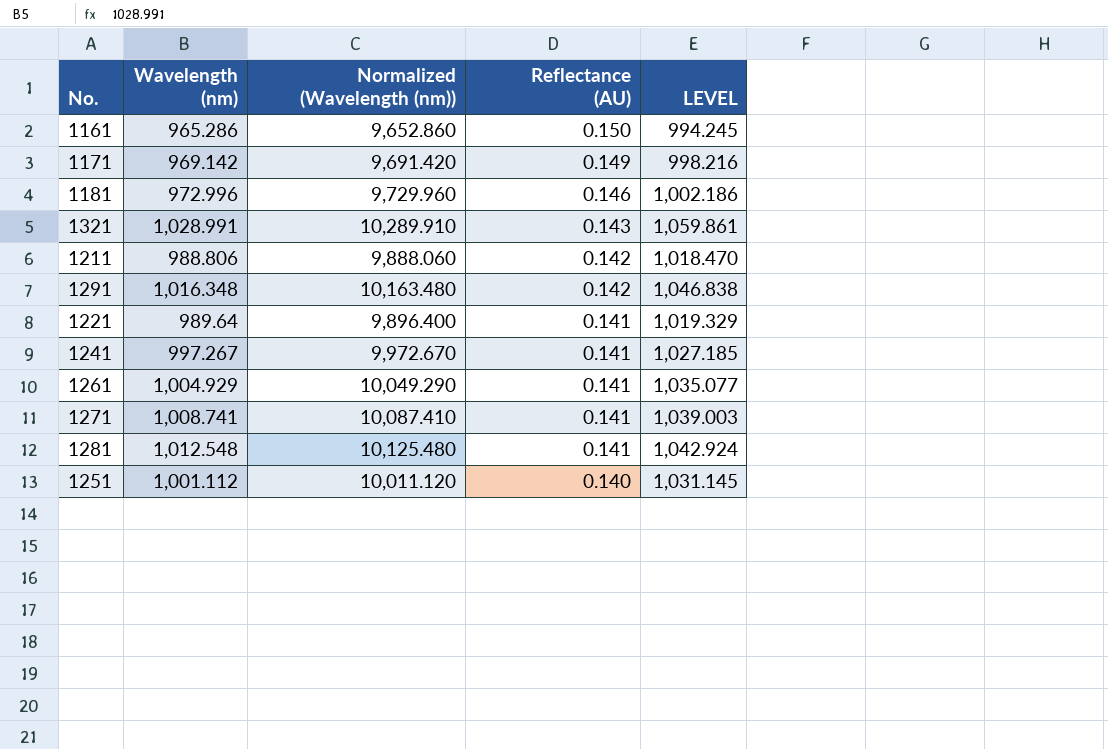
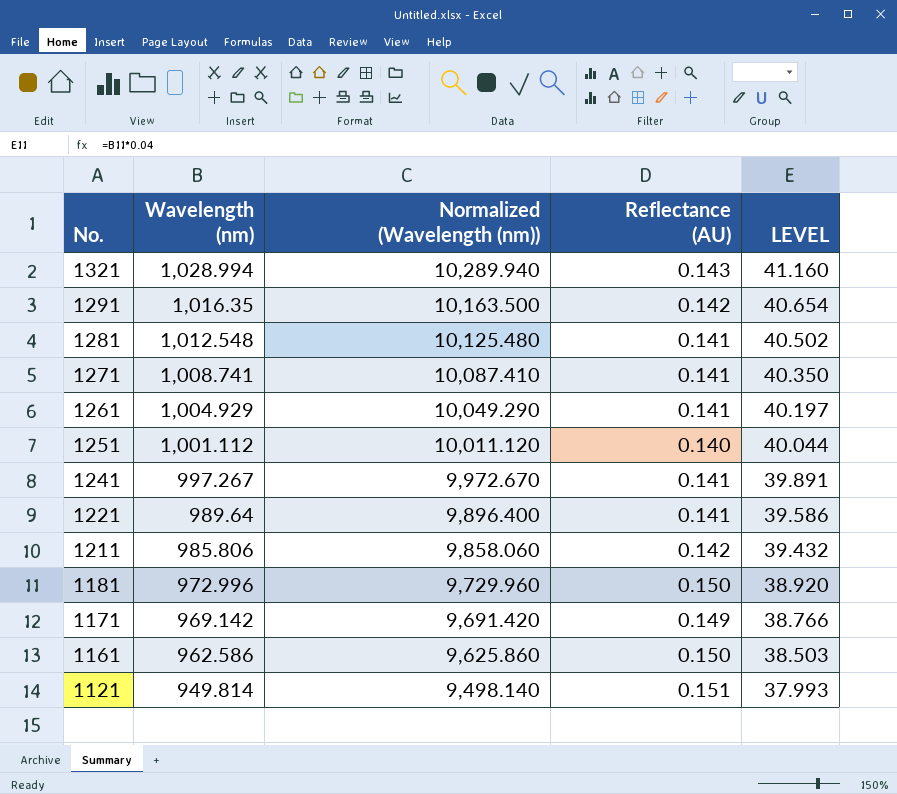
row order: Reflectance (AU) descending -> No. descending
column LEVEL | formula: [Wavelength (nm)] * 1.03 -> [Wavelength (nm)] * 0.04
1321 | Wavelength (nm): 1,028.991 -> 1,028.994
1321 | Normalized (Wavelength (nm)): 10,289.910 -> 10,289.940
1291 | Wavelength (nm): 1,016.348 -> 1,016.35
1291 | Normalized (Wavelength (nm)): 10,163.480 -> 10,163.500
1211 | Wavelength (nm): 988.806 -> 985.806
1211 | Normalized (Wavelength (nm)): 9,888.060 -> 9,858.060
1181 | Reflectance (AU): 0.146 -> 0.150
1161 | Wavelength (nm): 965.286 -> 962.586
1161 | Normalized (Wavelength (nm)): 9,652.860 -> 9,625.860
row 1121: none -> 949.814 | 9,498.140 | 0.151 | 37.993

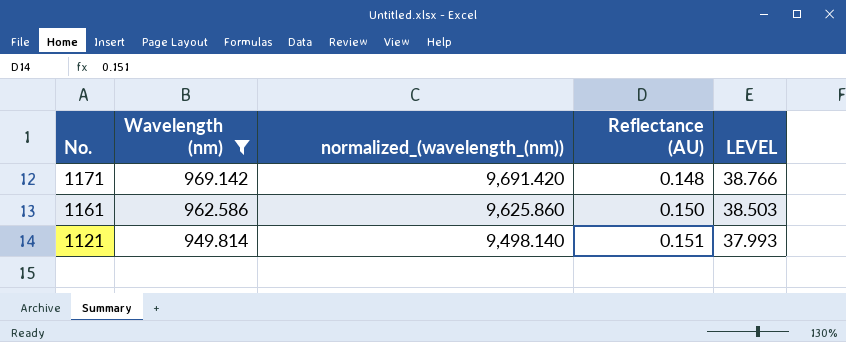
filter: none -> Wavelength (nm) <= 969.142
column name: Normalized (Wavelength (nm)) -> normalized_(wavelength_(nm))
1171 | Reflectance (AU): 0.149 -> 0.148

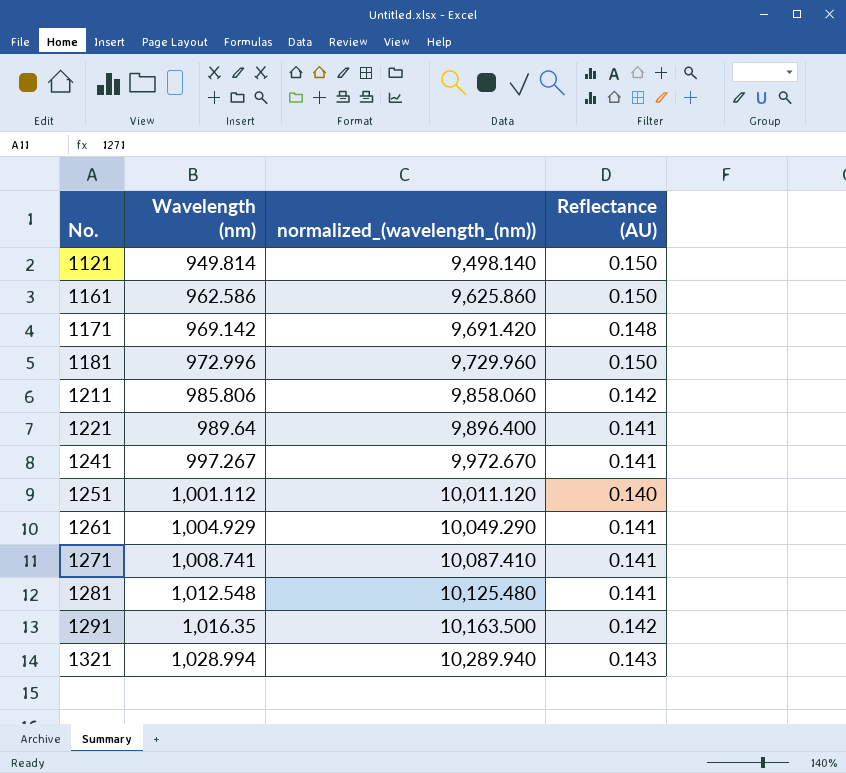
filter: Wavelength (nm) <= 969.142 -> none
row order: No. descending -> No. ascending
column LEVEL | formula: [Wavelength (nm)] * 0.04 -> none
1121 | Reflectance (AU): 0.151 -> 0.150

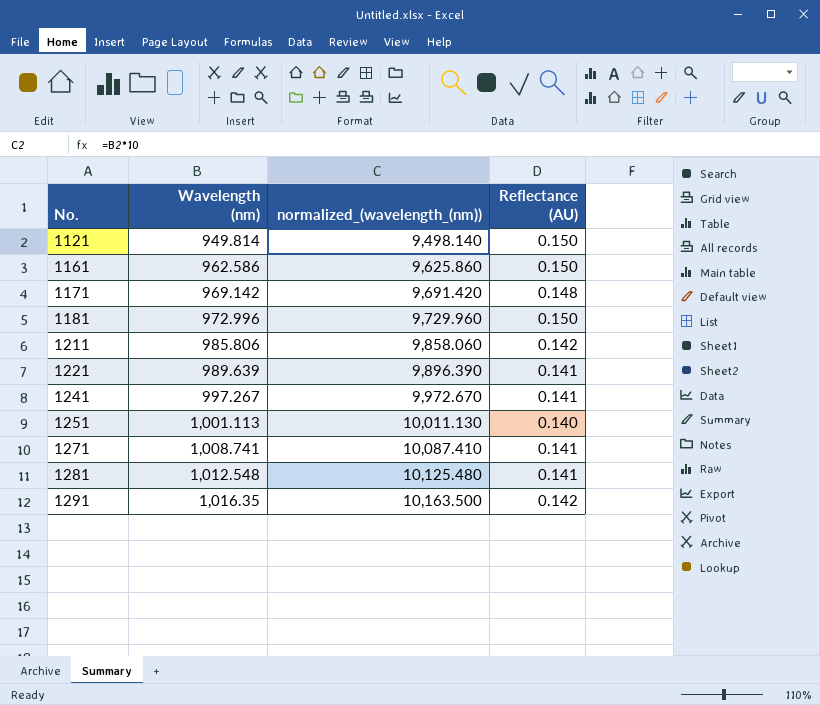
row 1261: 1,004.929 | 10,049.290 | 0.141 -> none
row 1321: 1,028.994 | 10,289.940 | 0.143 -> none
1221 | Wavelength (nm): 989.64 -> 989.639
1221 | normalized_(wavelength_(nm)): 9,896.400 -> 9,896.390
1251 | Wavelength (nm): 1,001.112 -> 1,001.113
1251 | normalized_(wavelength_(nm)): 10,011.120 -> 10,011.130

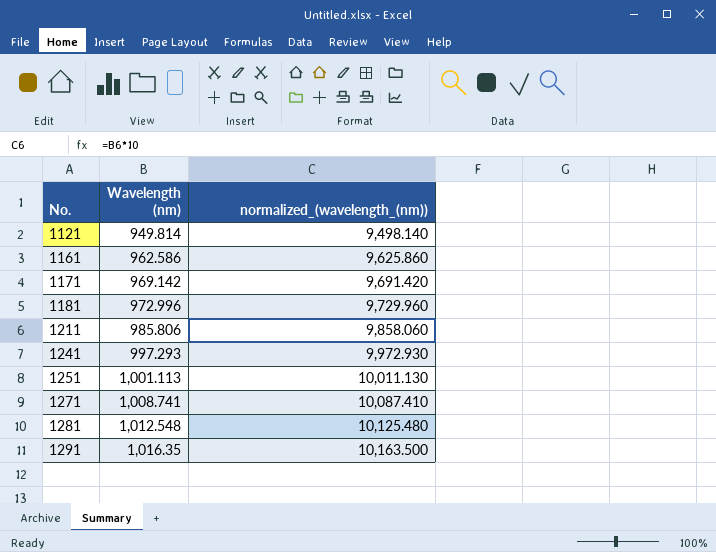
column Reflectance (AU) | position: 4 -> none
row 1221: 989.639 | 9,896.390 | 0.141 -> none
1241 | Wavelength (nm): 997.267 -> 997.293
1241 | normalized_(wavelength_(nm)): 9,972.670 -> 9,972.930

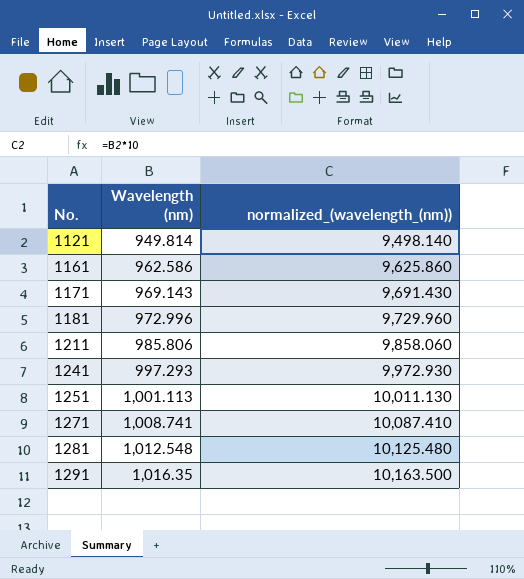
1171 | Wavelength (nm): 969.142 -> 969.143
1171 | normalized_(wavelength_(nm)): 9,691.420 -> 9,691.430

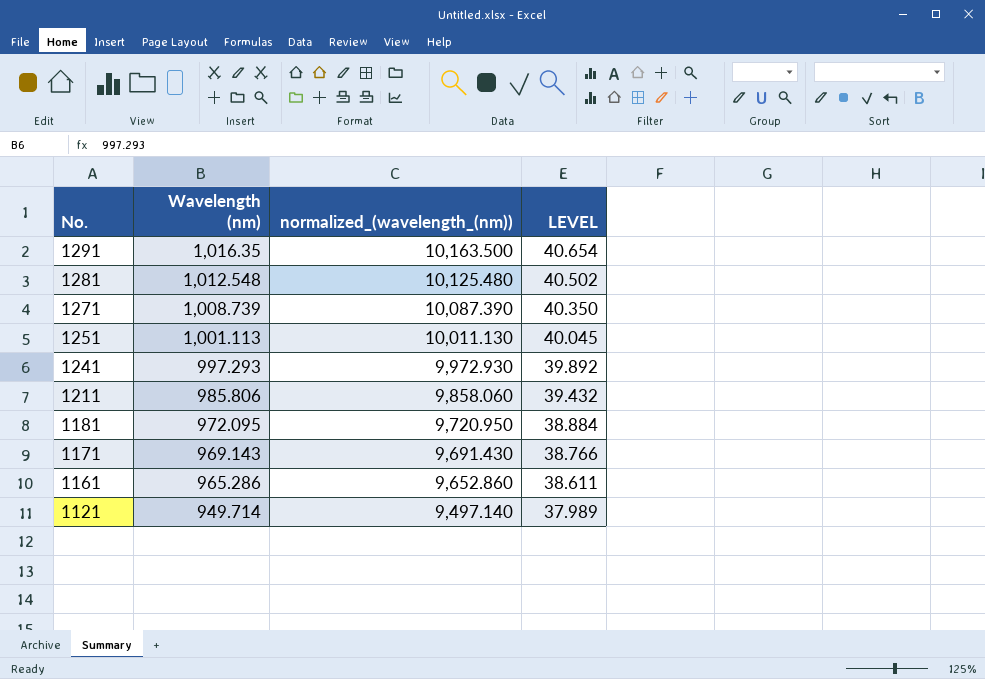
row order: No. ascending -> No. descending
column LEVEL | formula: none -> [Wavelength (nm)] * 0.04
1271 | Wavelength (nm): 1,008.741 -> 1,008.739
1271 | normalized_(wavelength_(nm)): 10,087.410 -> 10,087.390
1181 | Wavelength (nm): 972.996 -> 972.095
1181 | normalized_(wavelength_(nm)): 9,729.960 -> 9,720.950
1161 | Wavelength (nm): 962.586 -> 965.286
1161 | normalized_(wavelength_(nm)): 9,625.860 -> 9,652.860
1121 | Wavelength (nm): 949.814 -> 949.714
1121 | normalized_(wavelength_(nm)): 9,498.140 -> 9,497.140

